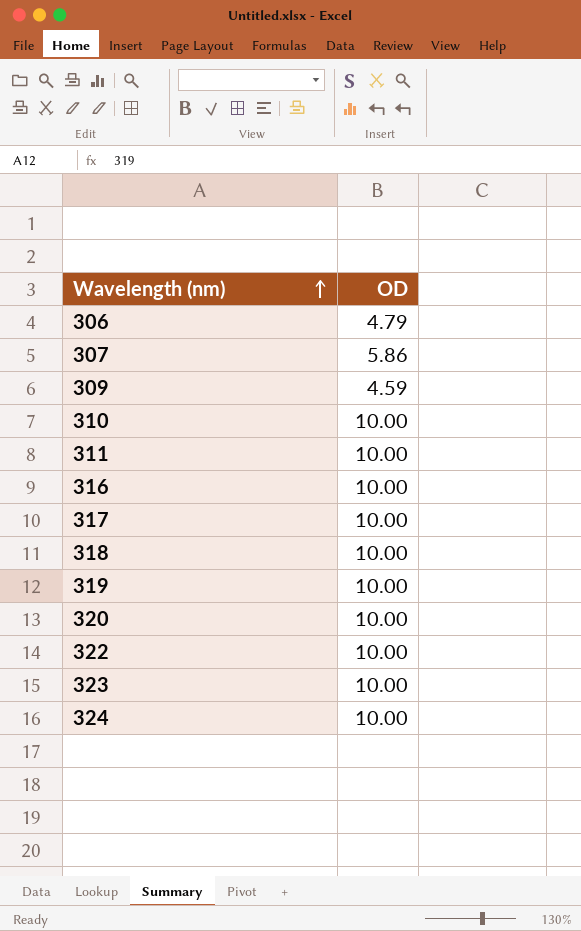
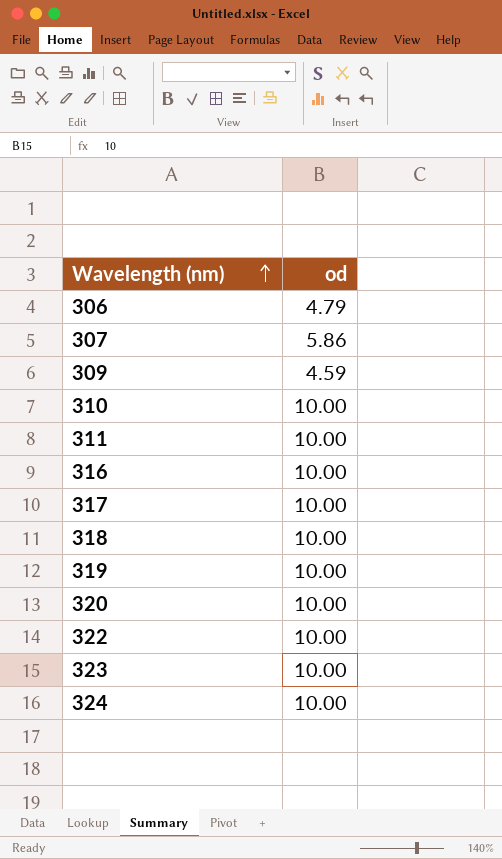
column name: OD -> od

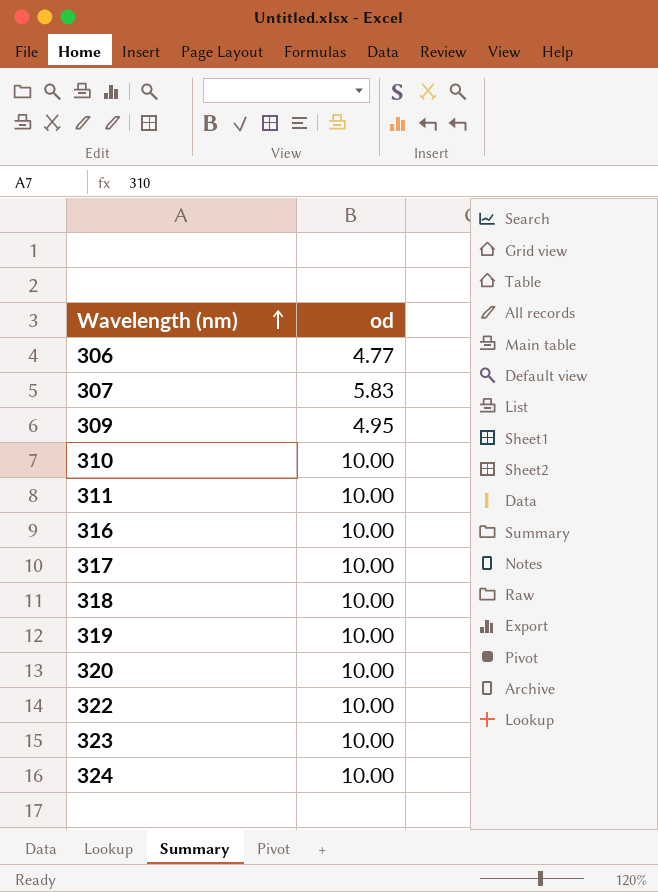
306 | od: 4.79 -> 4.77
307 | od: 5.86 -> 5.83
309 | od: 4.59 -> 4.95

